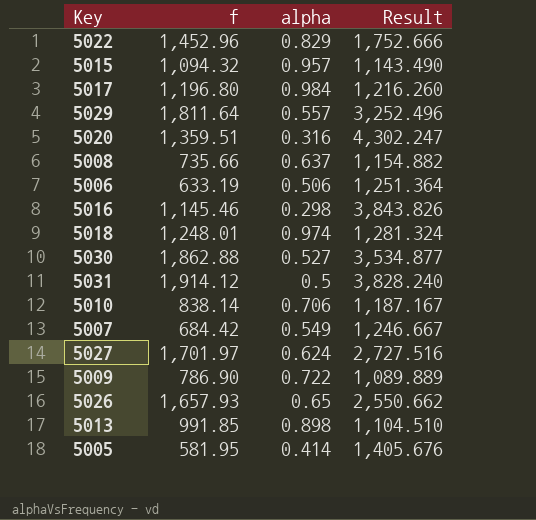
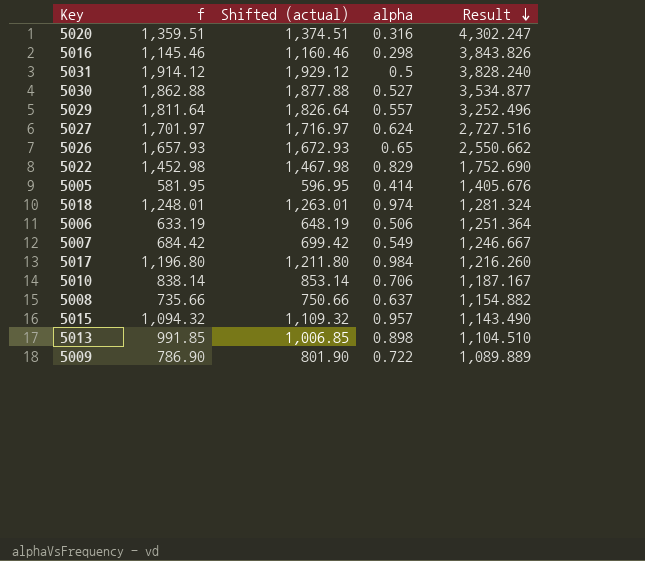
row order: none -> Result descending
column Shifted (actual) | formula: none -> [f] + 15
5022 | f: 1,452.96 -> 1,452.98
5022 | Result: 1,752.666 -> 1,752.690

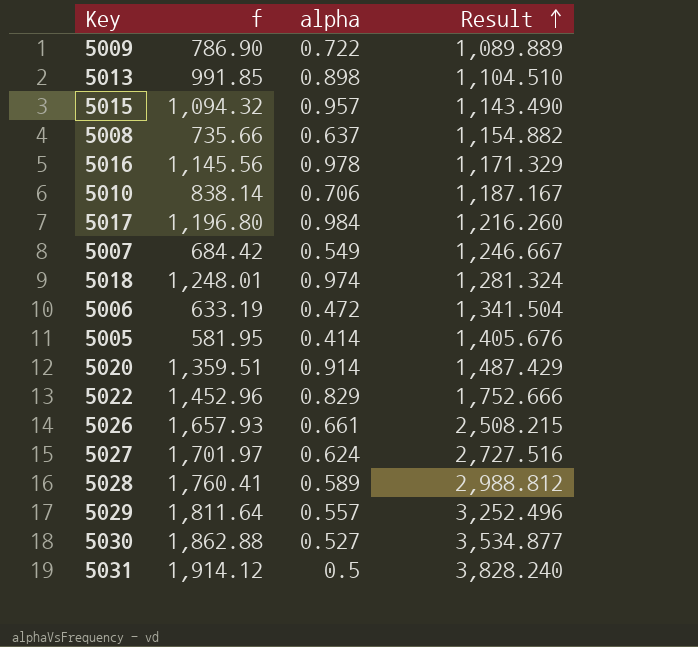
row order: Result descending -> Result ascending
column Shifted (actual) | formula: [f] + 15 -> none
5016 | f: 1,145.46 -> 1,145.56
5016 | alpha: 0.298 -> 0.978
5016 | Result: 3,843.826 -> 1,171.329
5006 | alpha: 0.506 -> 0.472
5006 | Result: 1,251.364 -> 1,341.504
5020 | alpha: 0.316 -> 0.914
5020 | Result: 4,302.247 -> 1,487.429
5022 | f: 1,452.98 -> 1,452.96
5022 | Result: 1,752.690 -> 1,752.666
5026 | alpha: 0.65 -> 0.661
5026 | Result: 2,550.662 -> 2,508.215
row 5028: none -> 1,760.41 | 0.589 | 2,988.812

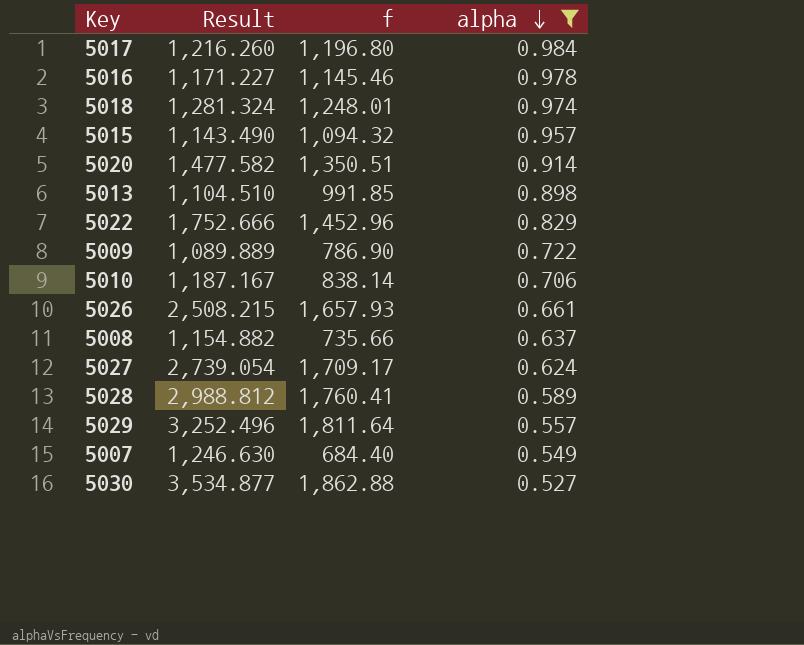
filter: none -> alpha >= 0.527
row order: Result ascending -> alpha descending
column Result | position: 4 -> 2
5016 | Result: 1,171.329 -> 1,171.227
5016 | f: 1,145.56 -> 1,145.46
5020 | Result: 1,487.429 -> 1,477.582
5020 | f: 1,359.51 -> 1,350.51
5027 | Result: 2,727.516 -> 2,739.054
5027 | f: 1,701.97 -> 1,709.17
5007 | Result: 1,246.667 -> 1,246.630
5007 | f: 684.42 -> 684.40

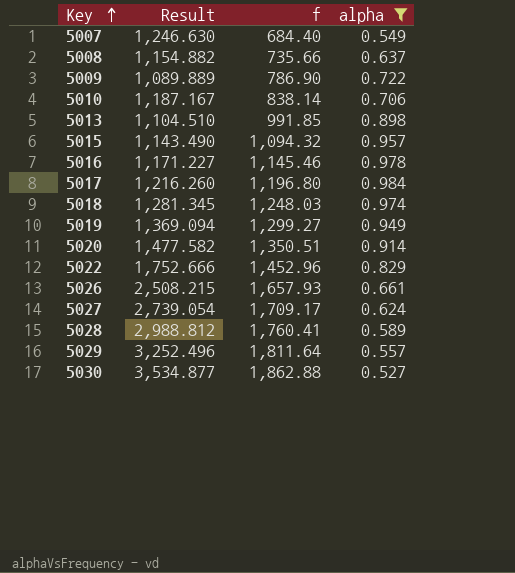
row order: alpha descending -> Key ascending
5018 | Result: 1,281.324 -> 1,281.345
5018 | f: 1,248.01 -> 1,248.03
row 5019: none -> 1,369.094 | 1,299.27 | 0.949

